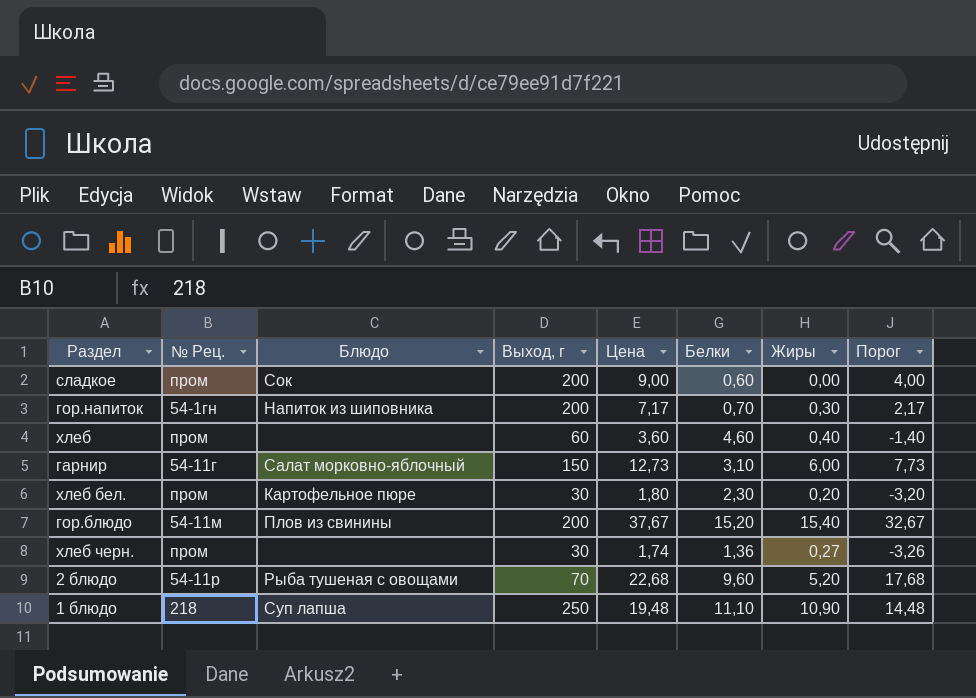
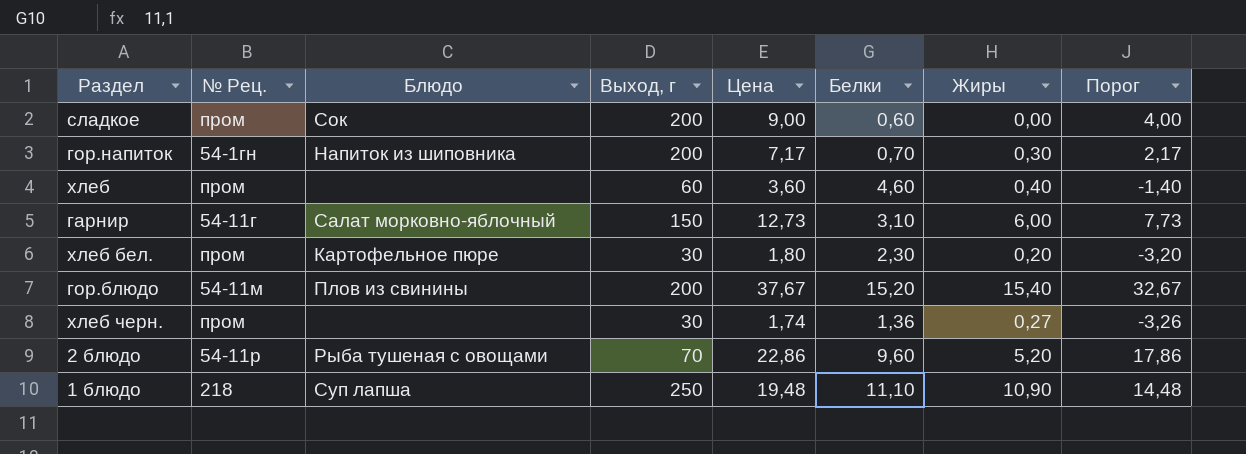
2 блюдо | Цена: 22,68 -> 22,86
2 блюдо | Порог: 17,68 -> 17,86

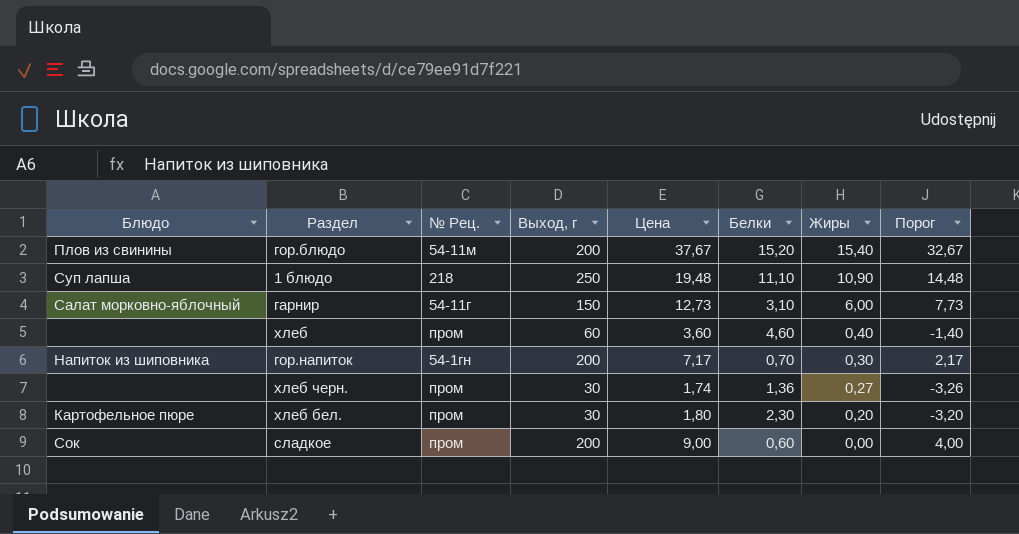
row order: none -> Жиры descending
column Блюдо | position: 3 -> 1
row 2 блюдо: 54-11р | Рыба тушеная с овощами | 70 | 22,86 | 9,60 | 5,20 | 17,86 -> none

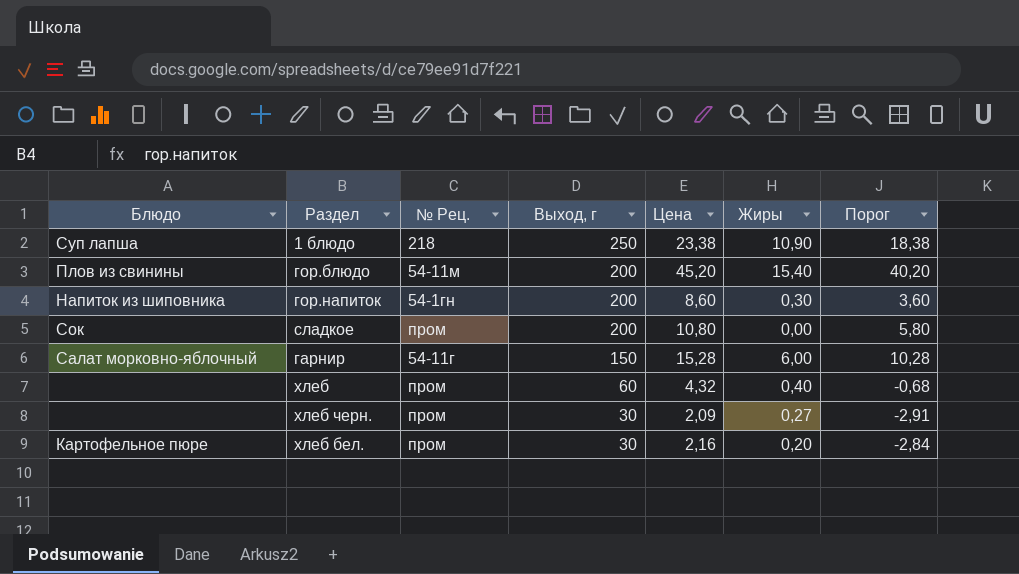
row order: Жиры descending -> Выход, г descending
column Белки | position: 6 -> none
1 блюдо | Цена: 19,48 -> 23,38
1 блюдо | Порог: 14,48 -> 18,38
гор.блюдо | Цена: 37,67 -> 45,20
гор.блюдо | Порог: 32,67 -> 40,20
гор.напиток | Цена: 7,17 -> 8,60
гор.напиток | Порог: 2,17 -> 3,60
сладкое | Цена: 9,00 -> 10,80
сладкое | Порог: 4,00 -> 5,80
гарнир | Цена: 12,73 -> 15,28
гарнир | Порог: 7,73 -> 10,28
хлеб | Цена: 3,60 -> 4,32
хлеб | Порог: -1,40 -> -0,68
хлеб черн. | Цена: 1,74 -> 2,09
хлеб черн. | Порог: -3,26 -> -2,91
хлеб бел. | Цена: 1,80 -> 2,16
хлеб бел. | Порог: -3,20 -> -2,84

